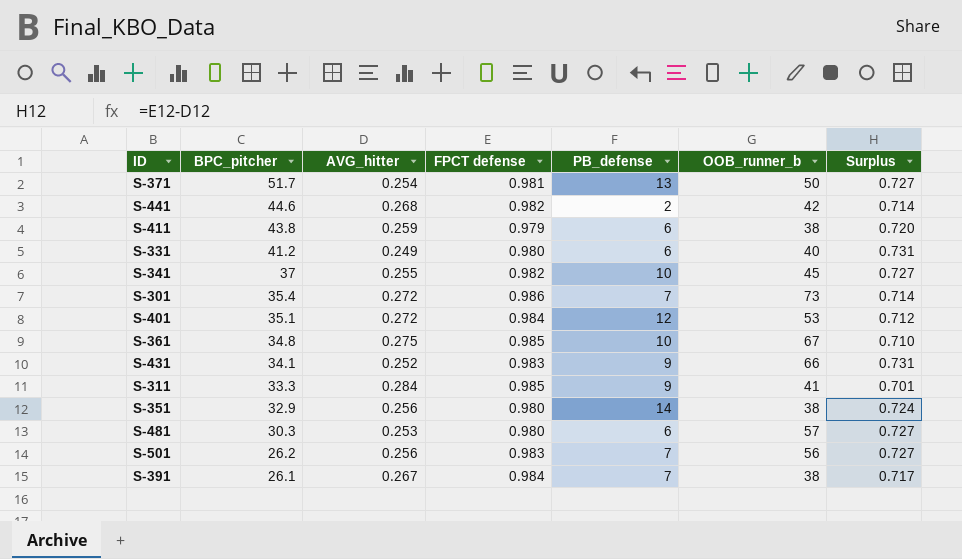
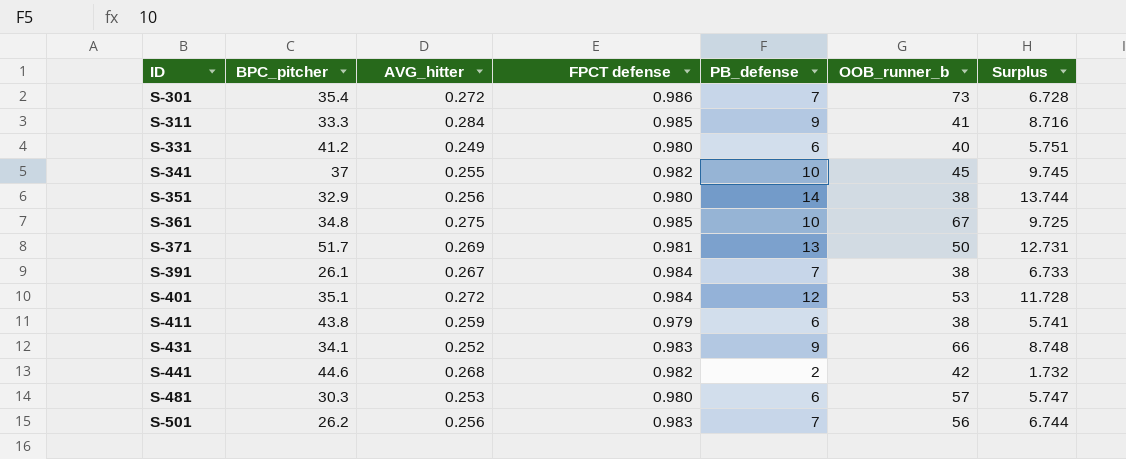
row order: BPC_pitcher descending -> ID ascending
column Surplus | formula: [FPCT defense] - [AVG_hitter] -> [PB_defense] - [AVG_hitter]
S-371 | AVG_hitter: 0.254 -> 0.269

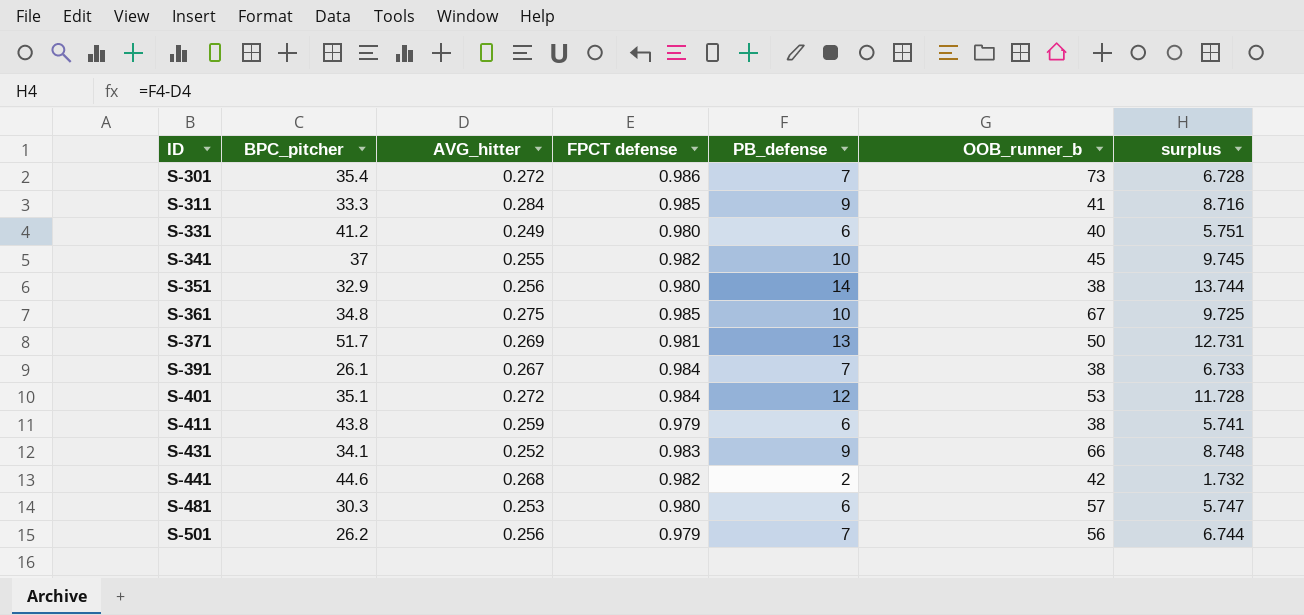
column name: Surplus -> surplus
S-501 | FPCT defense: 0.983 -> 0.979

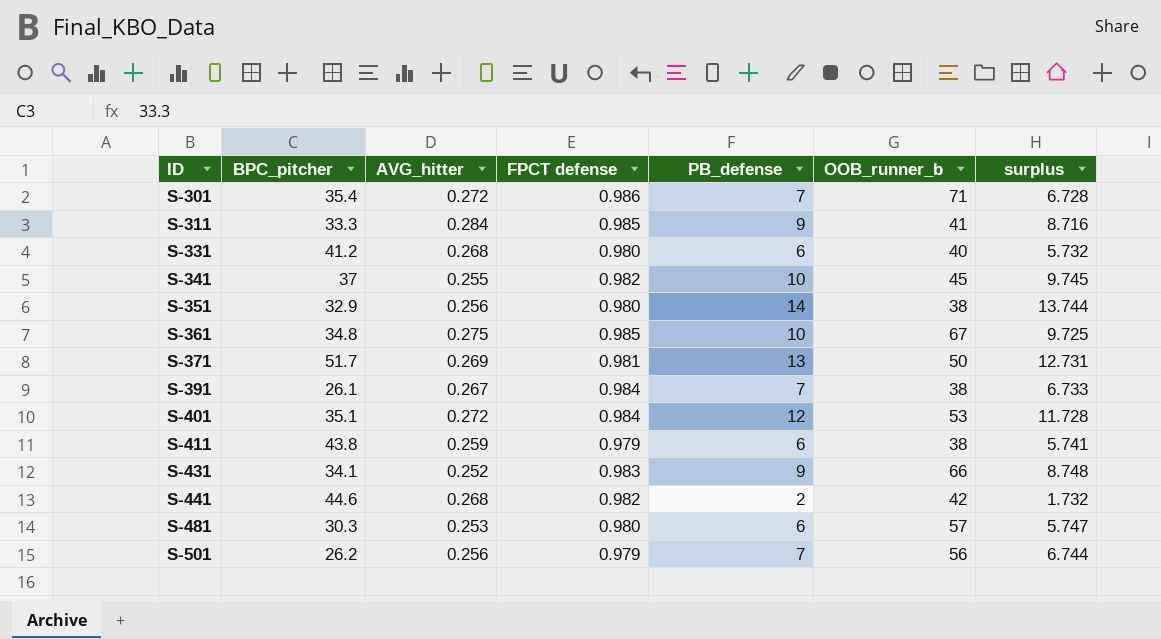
S-301 | OOB_runner_b: 73 -> 71
S-331 | AVG_hitter: 0.249 -> 0.268
S-331 | surplus: 5.751 -> 5.732

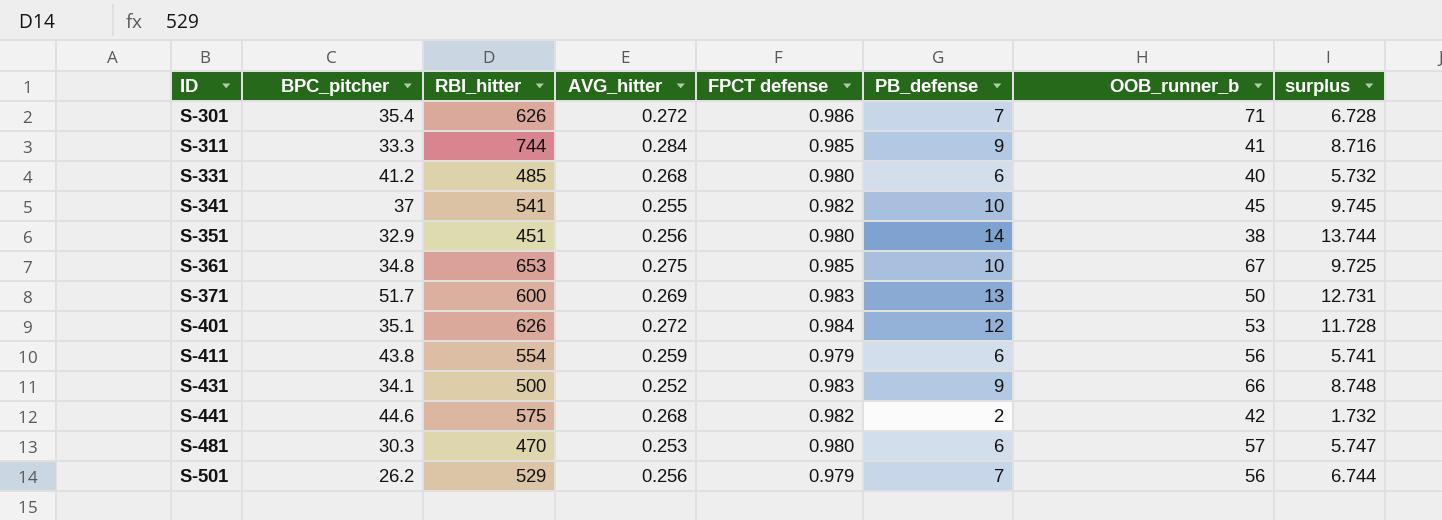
column RBI_hitter | position: none -> 3
row S-391: 26.1 | 0.267 | 0.984 | 7 | 38 | 6.733 -> none
S-371 | FPCT defense: 0.981 -> 0.983
S-411 | OOB_runner_b: 38 -> 56

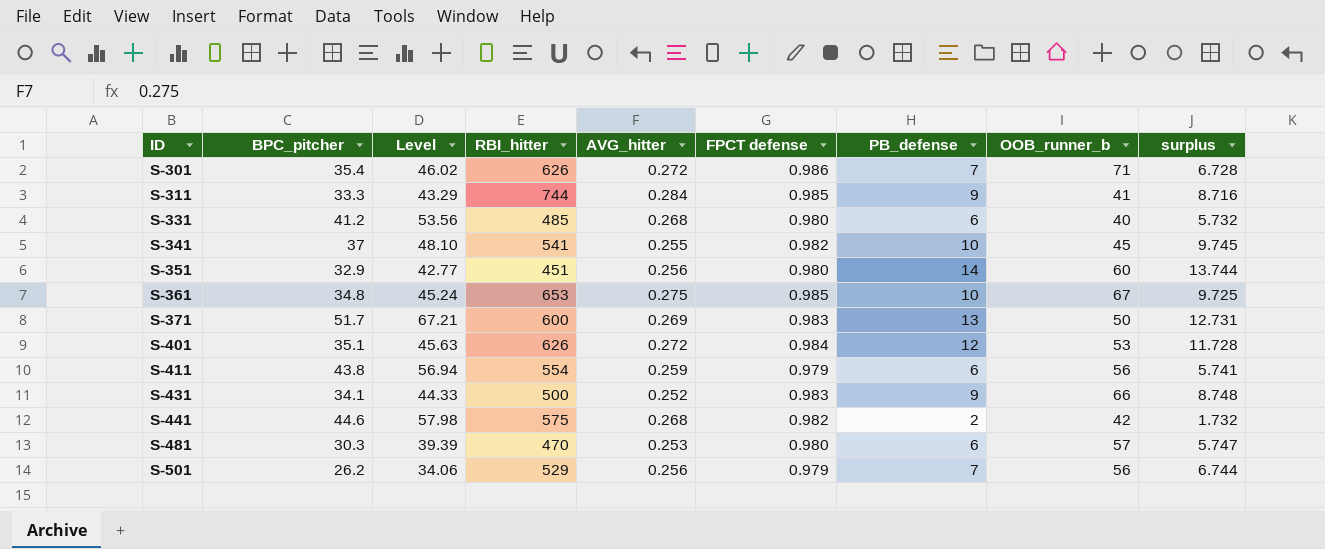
column Level | formula: none -> [BPC_pitcher] * 1.3
S-351 | OOB_runner_b: 38 -> 60

